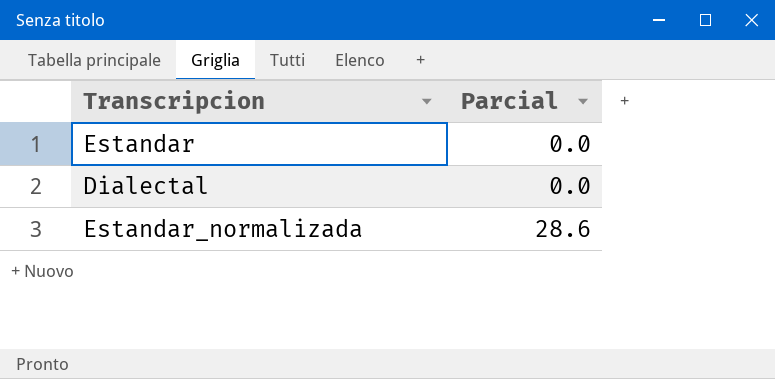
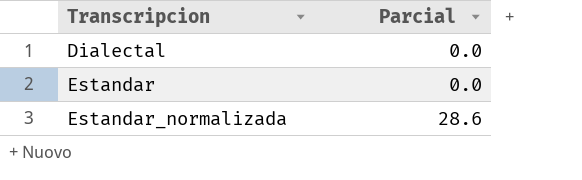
row order: Parcial ascending -> Transcripcion ascending

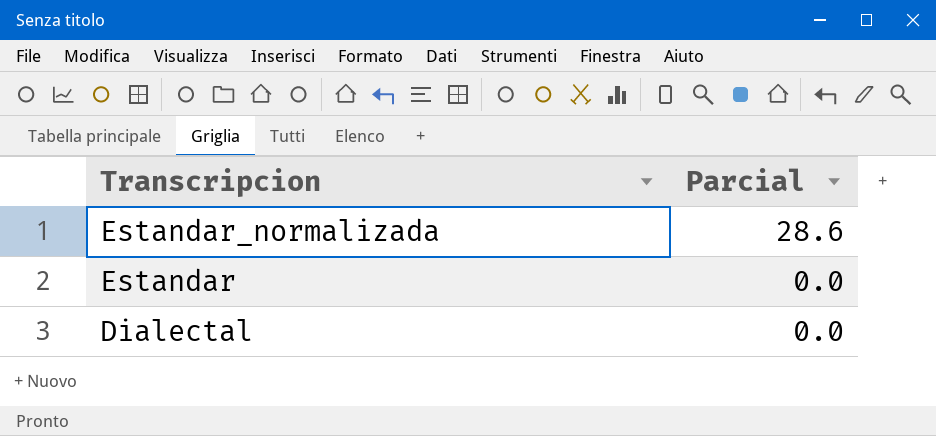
row order: Transcripcion ascending -> Transcripcion descending

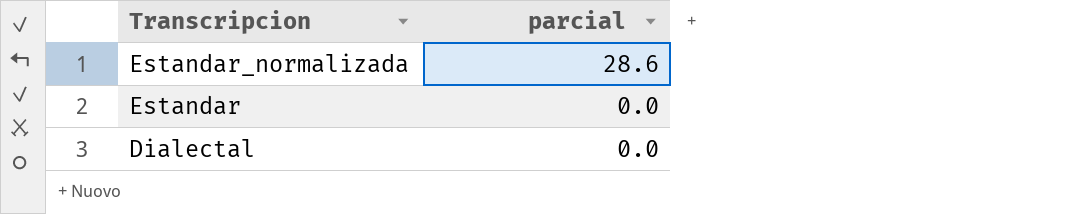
column name: Parcial -> parcial

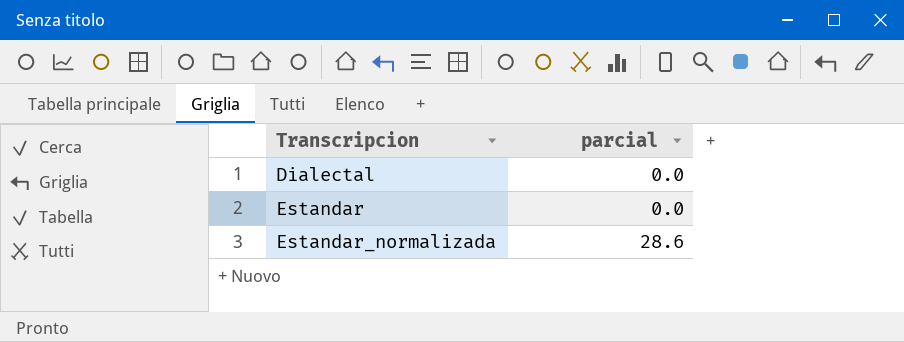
row order: Transcripcion descending -> Transcripcion ascending

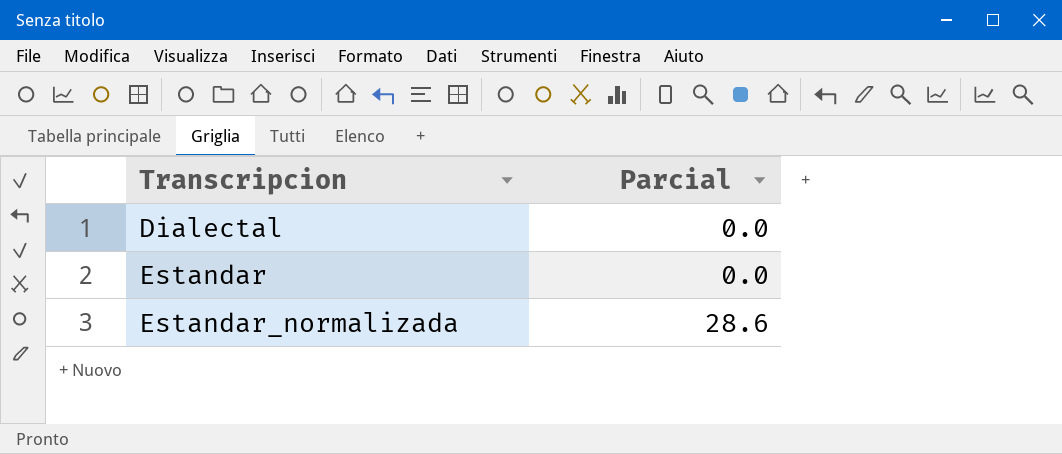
column name: parcial -> Parcial

